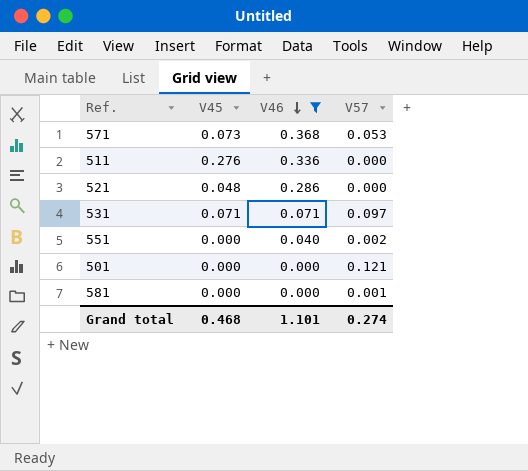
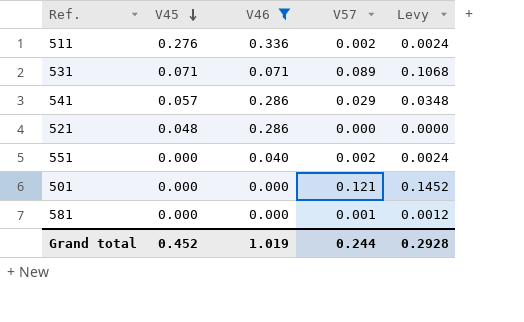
row order: V46 descending -> V45 descending
column Levy | formula: none -> [V57] * 1.2
row 571: 0.073 | 0.368 | 0.053 -> none
511 | V57: 0.000 -> 0.002
531 | V57: 0.097 -> 0.089
row 541: none -> 0.057 | 0.286 | 0.029 | 0.0348
Grand total | V45: 0.468 -> 0.452
Grand total | V46: 1.101 -> 1.019
Grand total | V57: 0.274 -> 0.244

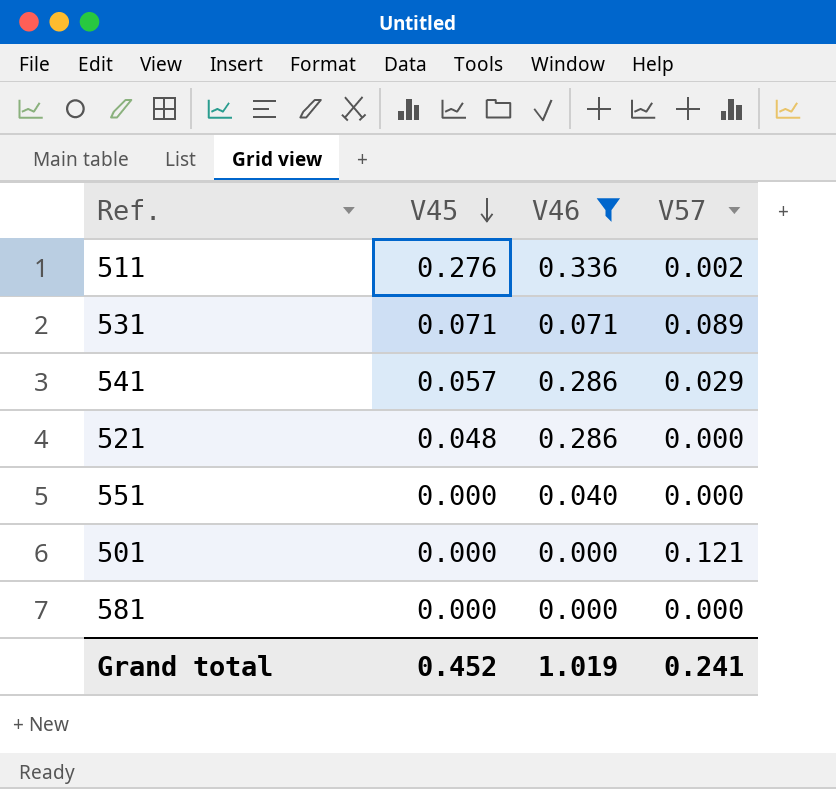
column Levy | formula: [V57] * 1.2 -> none
551 | V57: 0.002 -> 0.000
581 | V57: 0.001 -> 0.000
Grand total | V57: 0.244 -> 0.241

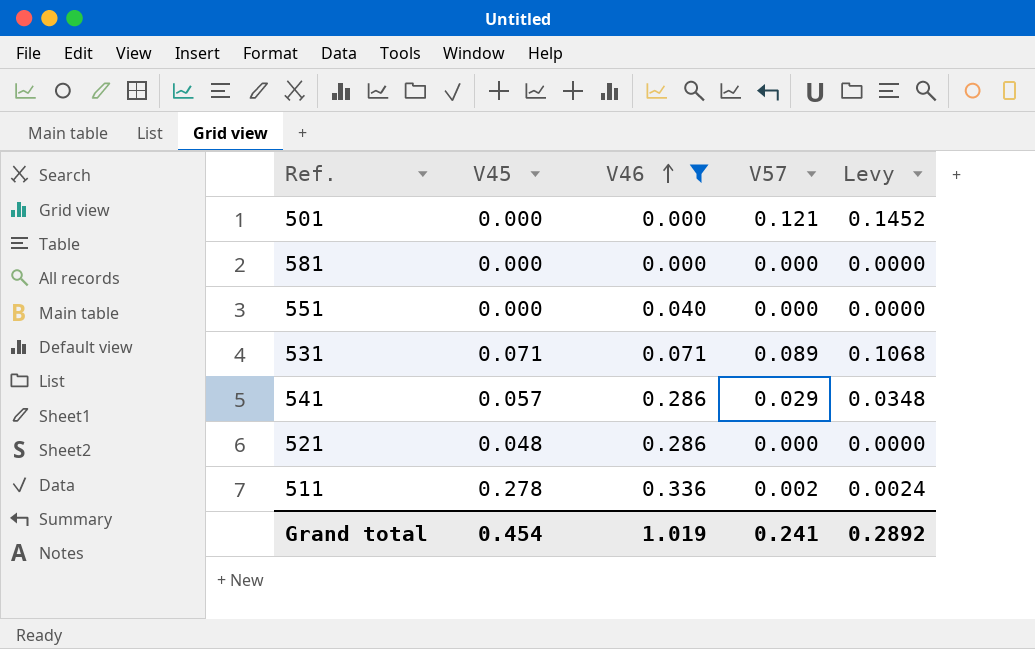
row order: V45 descending -> V46 ascending
column Levy | formula: none -> [V57] * 1.2
511 | V45: 0.276 -> 0.278
Grand total | V45: 0.452 -> 0.454

